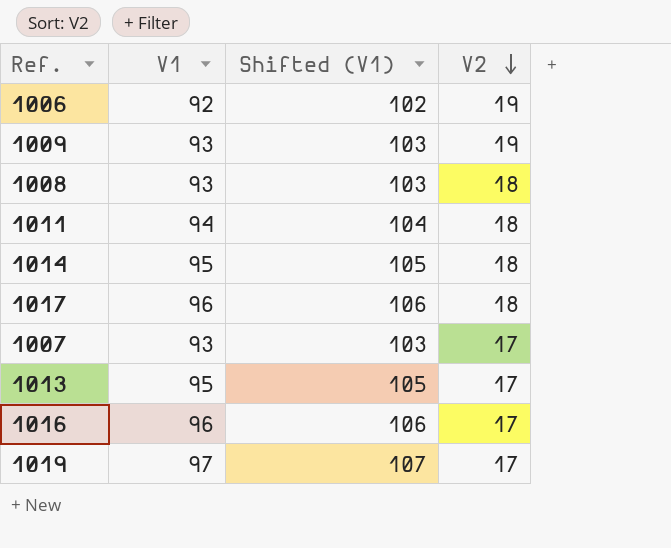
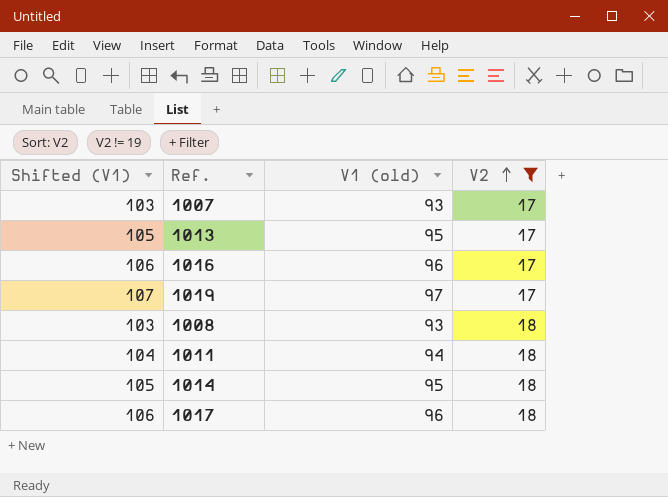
filter: none -> V2 != 19
row order: V2 descending -> V2 ascending
column Shifted (V1) | position: 3 -> 1
column name: V1 -> V1 (old)

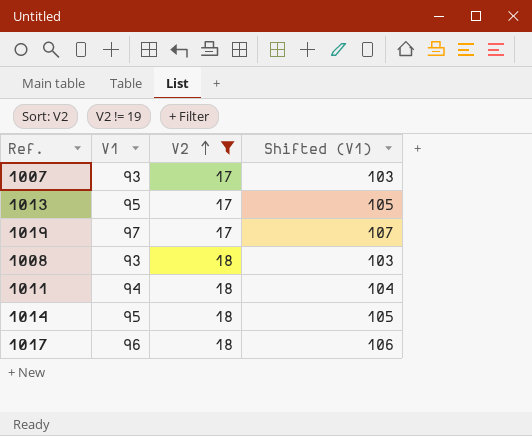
column name: V1 (old) -> V1
column Shifted (V1) | position: 1 -> 4
row 1016: 106 | 96 | 17 -> none

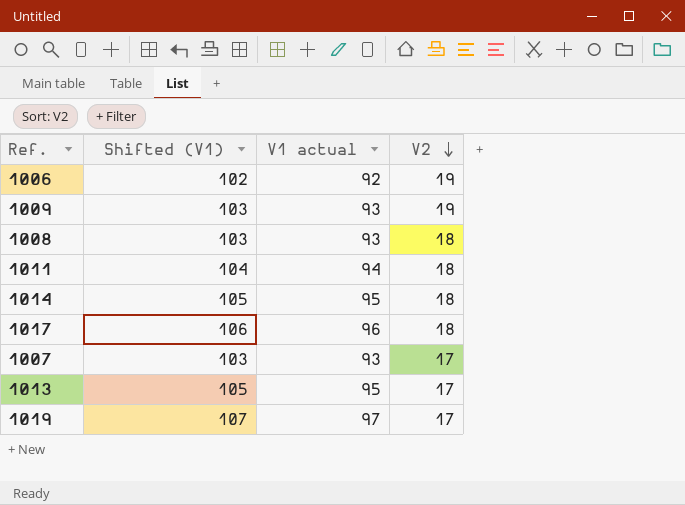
filter: V2 != 19 -> none
row order: V2 ascending -> V2 descending
column Shifted (V1) | position: 4 -> 2
column name: V1 -> V1 actual

